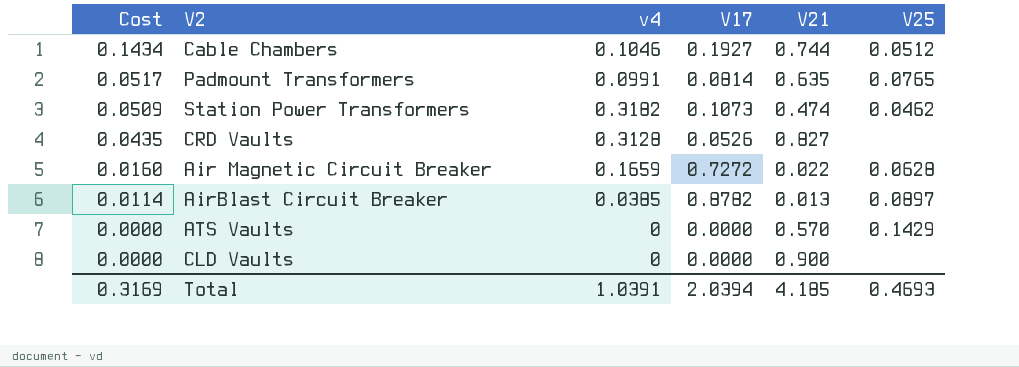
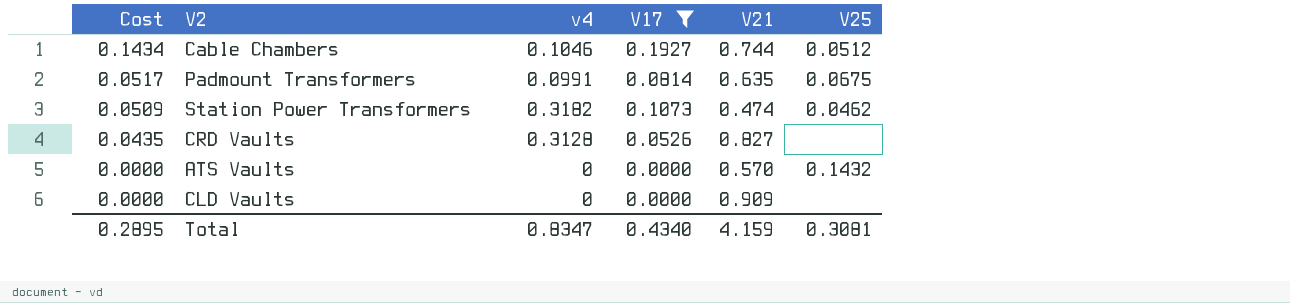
filter: none -> V17 <= 0.1927
Padmount Transformers | V25: 0.0765 -> 0.0675
ATS Vaults | V25: 0.1429 -> 0.1432
CLD Vaults | V21: 0.900 -> 0.909
Total | Cost: 0.3169 -> 0.2895
Total | v4: 1.0391 -> 0.8347
Total | V17: 2.0394 -> 0.4340
Total | V21: 4.185 -> 4.159
Total | V25: 0.4693 -> 0.3081

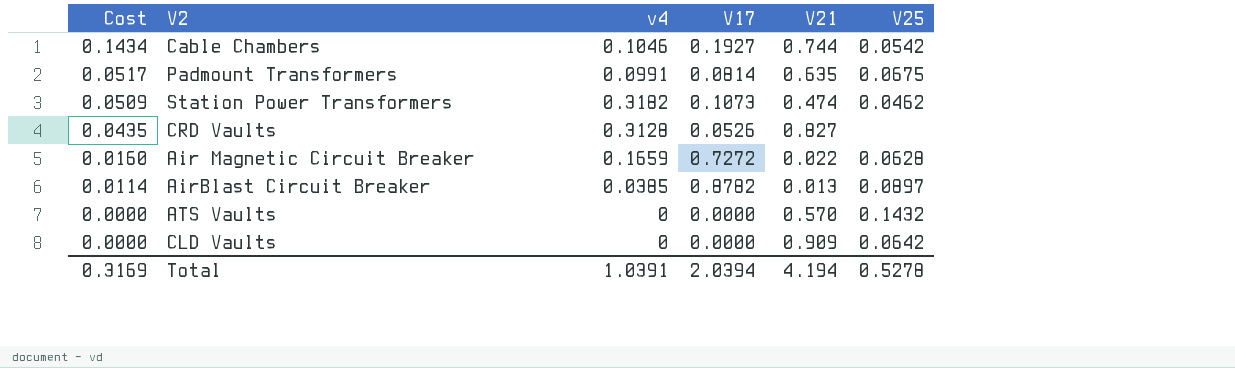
filter: V17 <= 0.1927 -> none
Cable Chambers | V25: 0.0512 -> 0.0542
CLD Vaults | V25: none -> 0.0642
Total | Cost: 0.2895 -> 0.3169
Total | v4: 0.8347 -> 1.0391
Total | V17: 0.4340 -> 2.0394
Total | V21: 4.159 -> 4.194
Total | V25: 0.3081 -> 0.5278

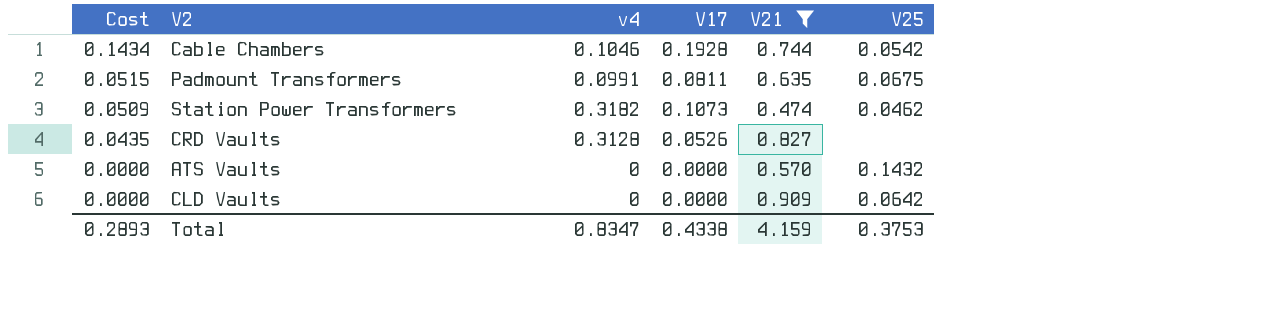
filter: none -> V21 >= 0.474
Cable Chambers | V17: 0.1927 -> 0.1928
Padmount Transformers | Cost: 0.0517 -> 0.0515
Padmount Transformers | V17: 0.0814 -> 0.0811
Total | Cost: 0.3169 -> 0.2893
Total | v4: 1.0391 -> 0.8347
Total | V17: 2.0394 -> 0.4338
Total | V21: 4.194 -> 4.159
Total | V25: 0.5278 -> 0.3753

